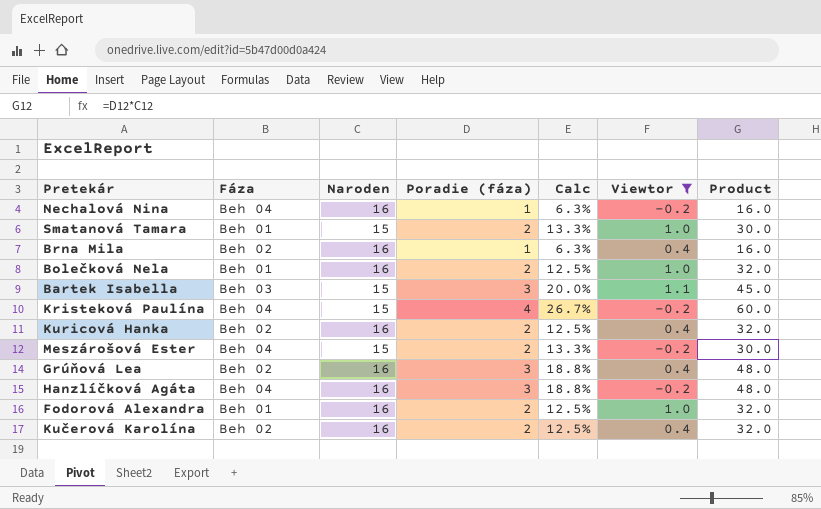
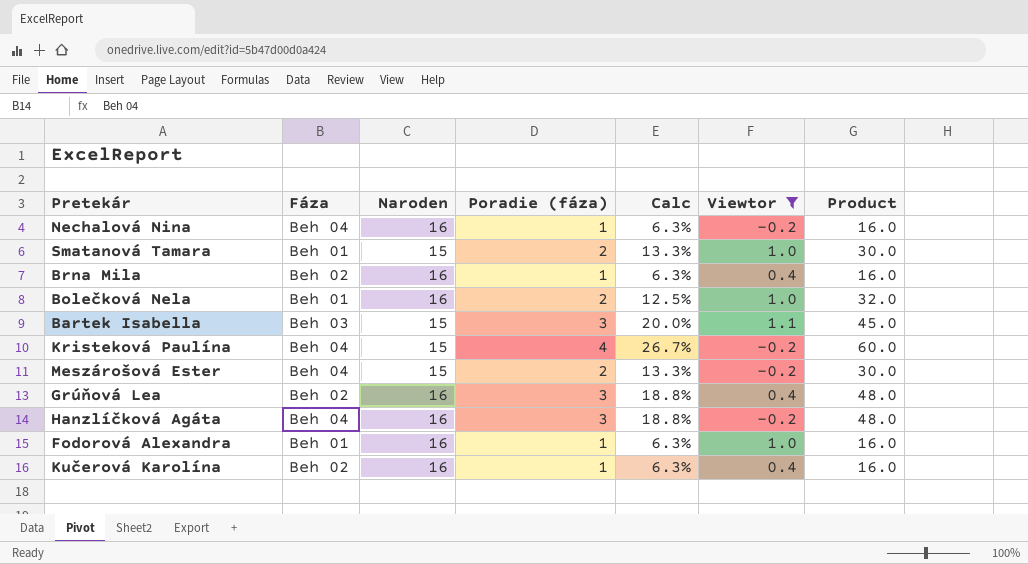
row Kuricová Hanka: Beh 02 | 16 | 2 | 12.5% | 0.4 | 32.0 -> none
Fodorová Alexandra | Poradie (fáza): 2 -> 1
Fodorová Alexandra | Calc: 12.5% -> 6.3%
Fodorová Alexandra | Product: 32.0 -> 16.0
Kučerová Karolína | Poradie (fáza): 2 -> 1
Kučerová Karolína | Calc: 12.5% -> 6.3%
Kučerová Karolína | Product: 32.0 -> 16.0

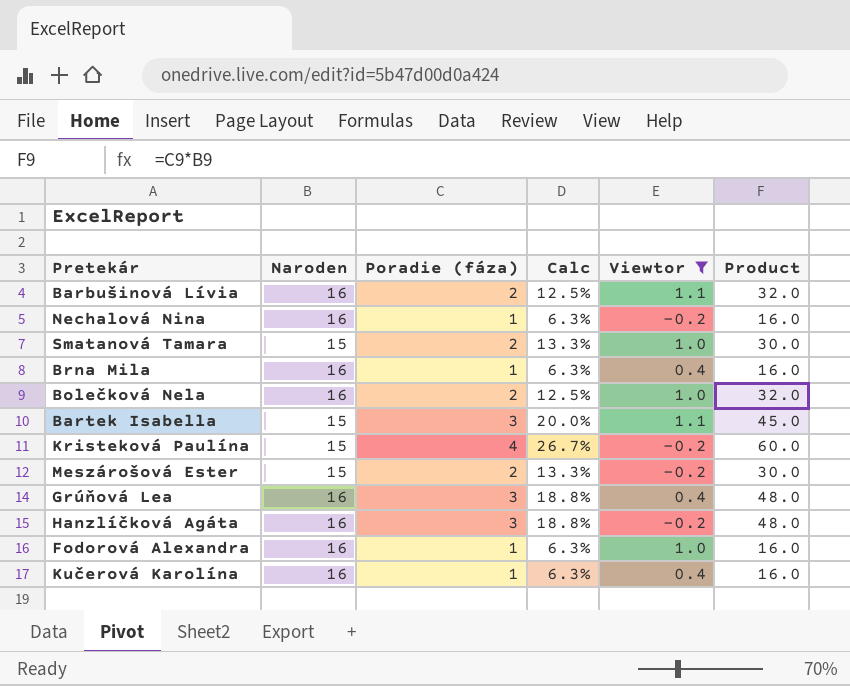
column Fáza | position: 2 -> none
row Barbušinová Lívia: none -> 16 | 2 | 12.5% | 1.1 | 32.0

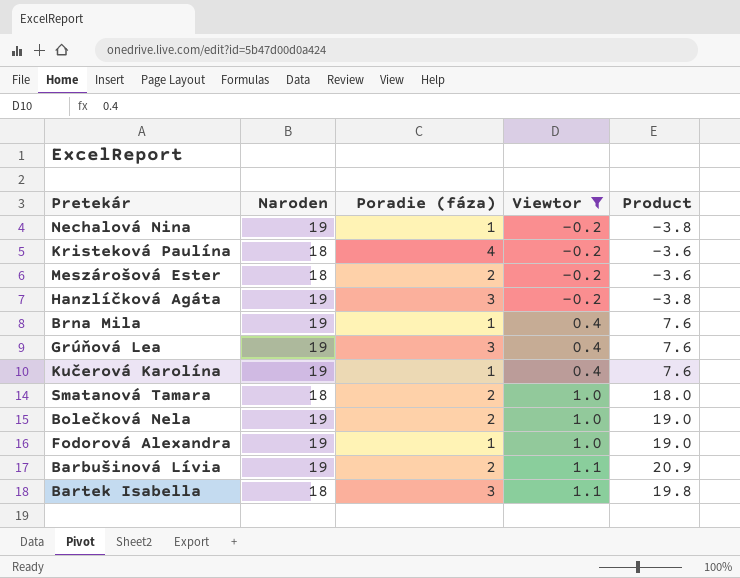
row order: none -> Viewtor ascending
column Calc | formula: [Poradie (fáza)] / [Naroden] -> none
column Product | formula: [Naroden] * [Poradie (fáza)] -> [Naroden] * [Viewtor]
Nechalová Nina | Naroden: 16 -> 19
Kristeková Paulína | Naroden: 15 -> 18
Meszárošová Ester | Naroden: 15 -> 18
Hanzlíčková Agáta | Naroden: 16 -> 19
Brna Mila | Naroden: 16 -> 19
Grúňová Lea | Naroden: 16 -> 19
Kučerová Karolína | Naroden: 16 -> 19
Smatanová Tamara | Naroden: 15 -> 18
Bolečková Nela | Naroden: 16 -> 19
Fodorová Alexandra | Naroden: 16 -> 19
Barbušinová Lívia | Naroden: 16 -> 19
Bartek Isabella | Naroden: 15 -> 18

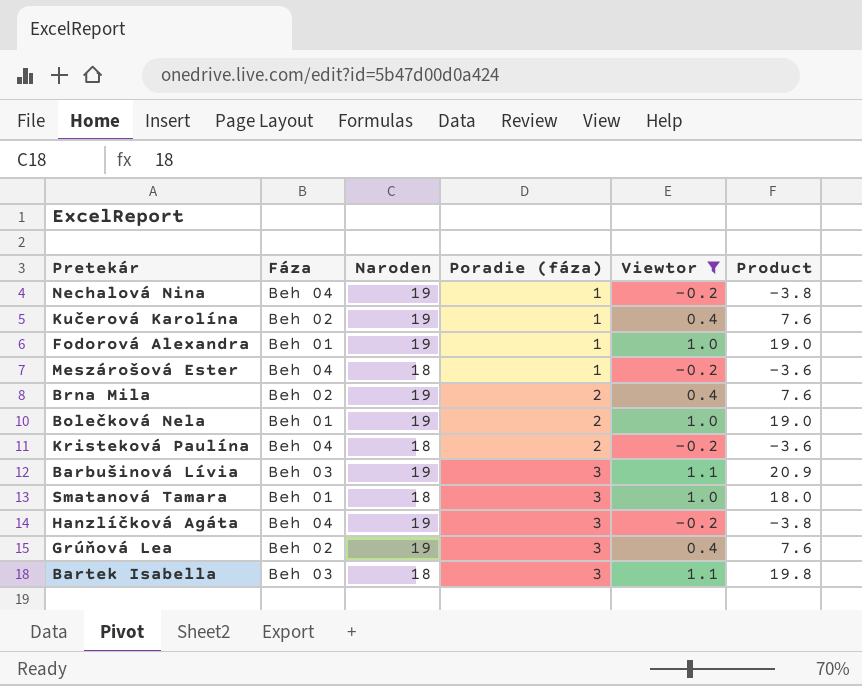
row order: Viewtor ascending -> Poradie (fáza) ascending
column Fáza | position: none -> 2
Meszárošová Ester | Poradie (fáza): 2 -> 1
Brna Mila | Poradie (fáza): 1 -> 2
Kristeková Paulína | Poradie (fáza): 4 -> 2
Barbušinová Lívia | Poradie (fáza): 2 -> 3
Smatanová Tamara | Poradie (fáza): 2 -> 3

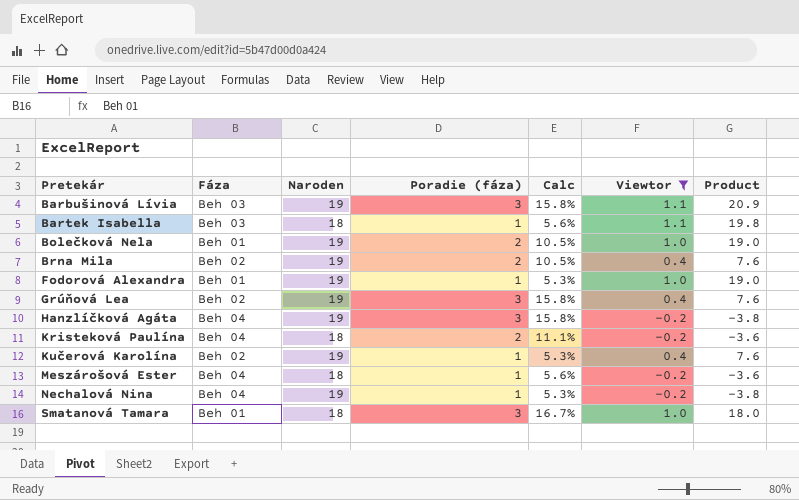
row order: Poradie (fáza) ascending -> Pretekár ascending
column Calc | formula: none -> [Poradie (fáza)] / [Naroden]
Bartek Isabella | Poradie (fáza): 3 -> 1

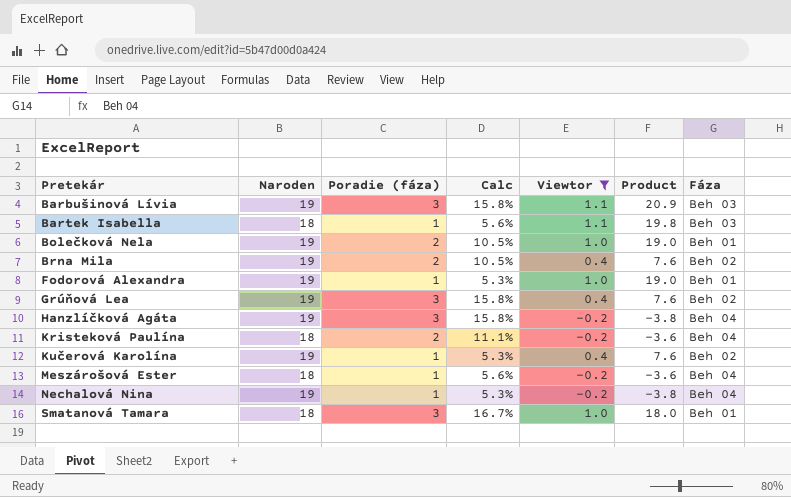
column Fáza | position: 2 -> 7

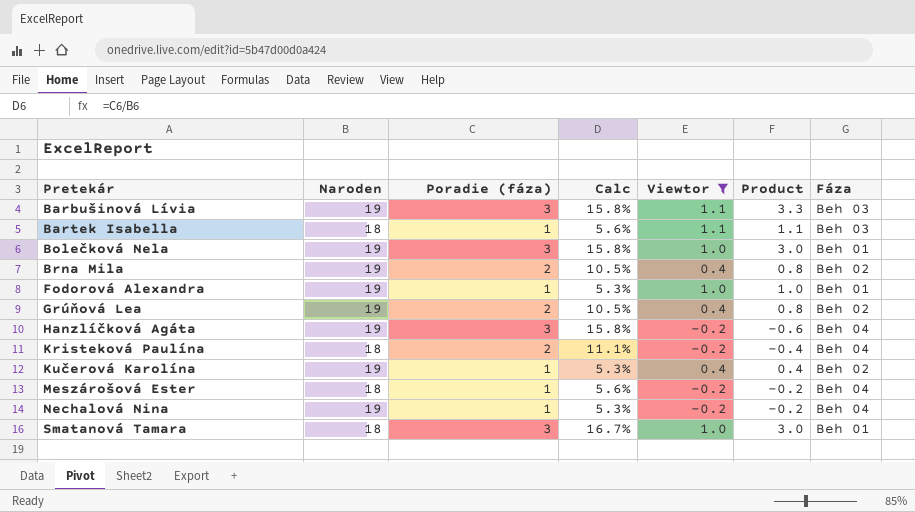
column Product | formula: [Naroden] * [Viewtor] -> [Poradie (fáza)] * [Viewtor]
Bolečková Nela | Poradie (fáza): 2 -> 3
Bolečková Nela | Calc: 10.5% -> 15.8%
Grúňová Lea | Poradie (fáza): 3 -> 2
Grúňová Lea | Calc: 15.8% -> 10.5%

